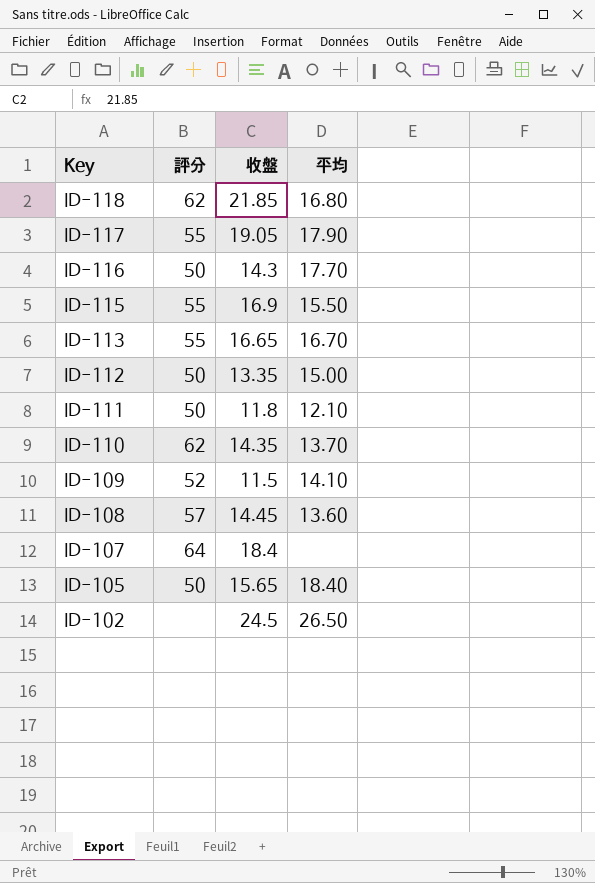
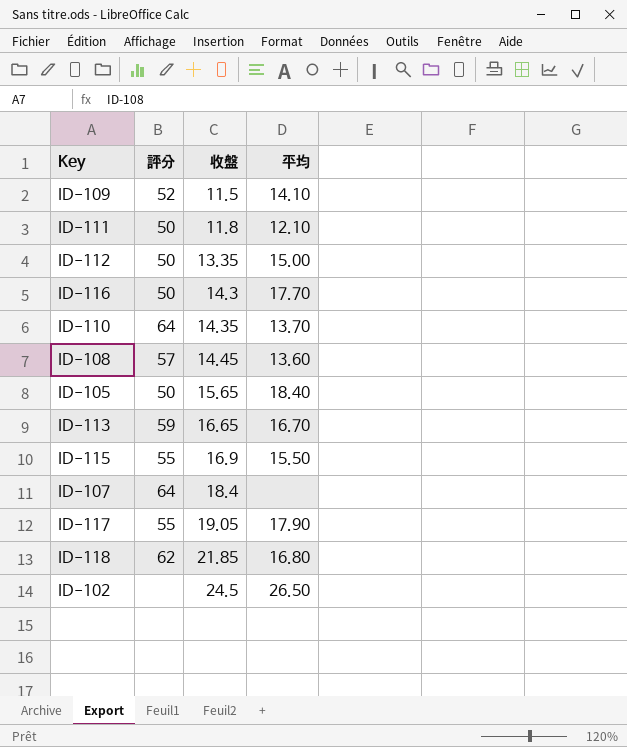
row order: Key descending -> 收盤 ascending
ID-110 | 評分: 62 -> 64
ID-113 | 評分: 55 -> 59

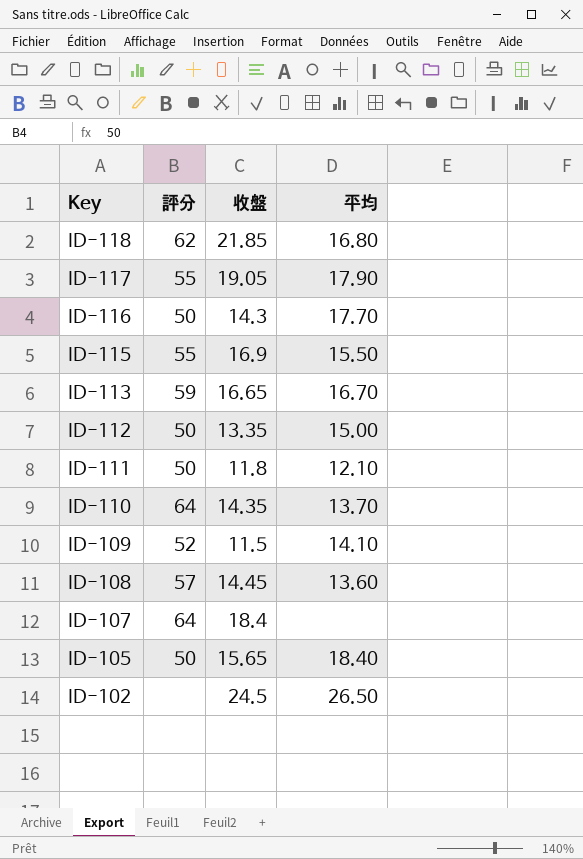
row order: 收盤 ascending -> Key descending

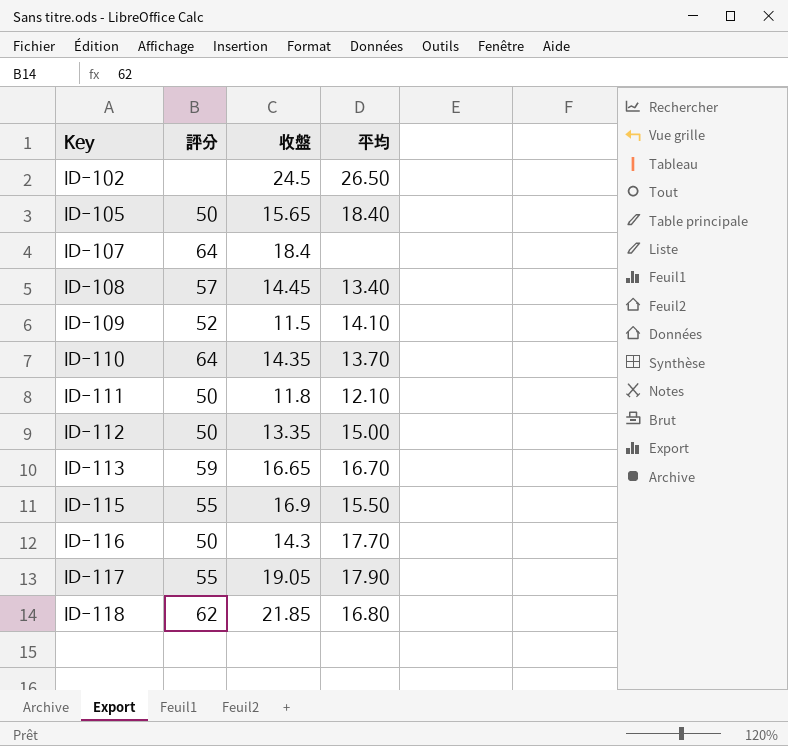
row order: Key descending -> Key ascending
ID-108 | 平均: 13.60 -> 13.40

